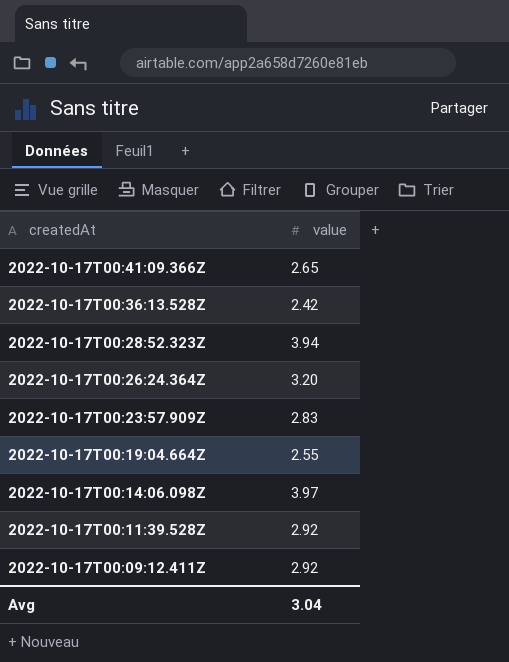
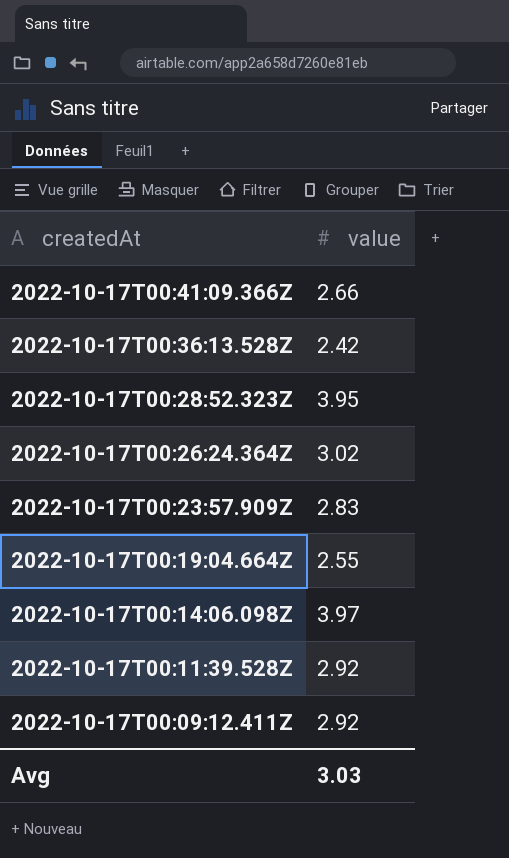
2022-10-17T00:41:09.366Z | value: 2.65 -> 2.66
2022-10-17T00:28:52.323Z | value: 3.94 -> 3.95
2022-10-17T00:26:24.364Z | value: 3.20 -> 3.02
Avg | value: 3.04 -> 3.03

